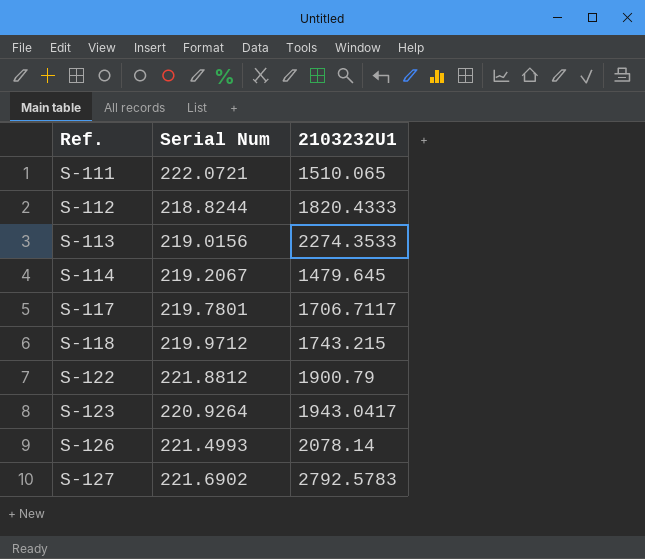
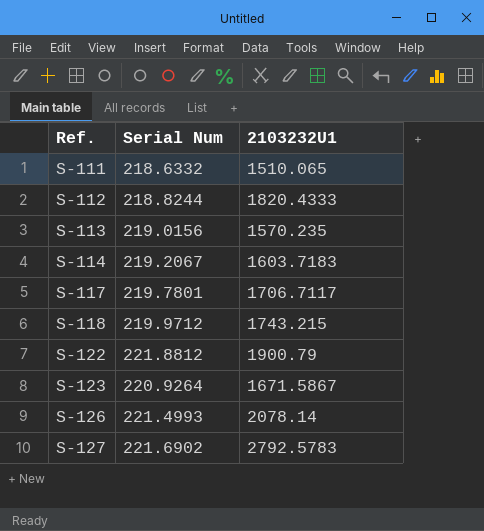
S-111 | Serial Num: 222.0721 -> 218.6332
S-113 | 2103232U1: 2274.3533 -> 1570.235
S-114 | 2103232U1: 1479.645 -> 1603.7183
S-123 | 2103232U1: 1943.0417 -> 1671.5867

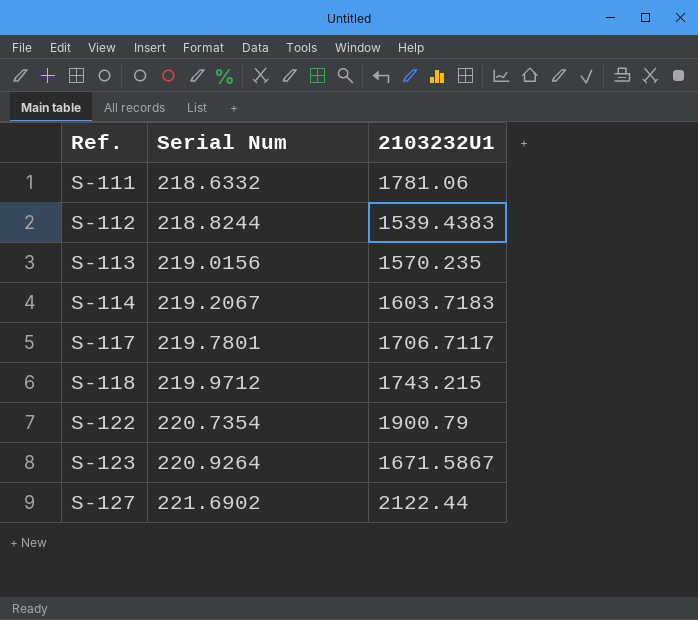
row S-126: 221.4993 | 2078.14 -> none
S-111 | 2103232U1: 1510.065 -> 1781.06
S-112 | 2103232U1: 1820.4333 -> 1539.4383
S-122 | Serial Num: 221.8812 -> 220.7354
S-127 | 2103232U1: 2792.5783 -> 2122.44

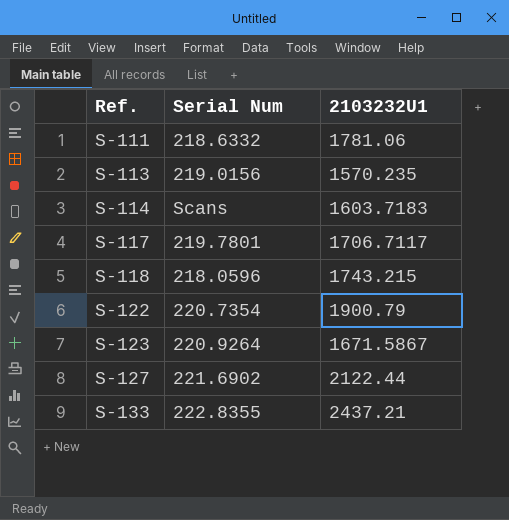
row S-112: 218.8244 | 1539.4383 -> none
S-114 | Serial Num: 219.2067 -> Scans
S-118 | Serial Num: 219.9712 -> 218.0596
row S-133: none -> 222.8355 | 2437.21

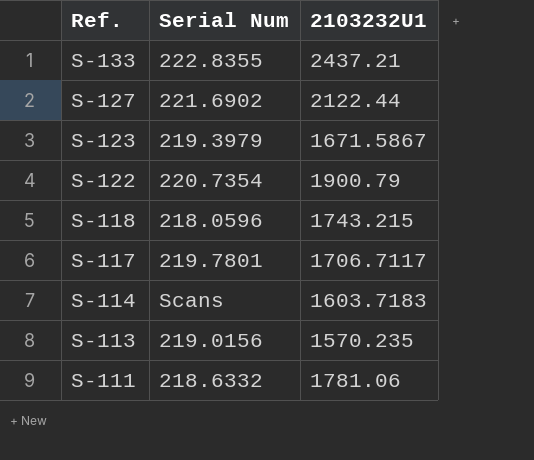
row order: Ref. ascending -> Ref. descending
S-123 | Serial Num: 220.9264 -> 219.3979

